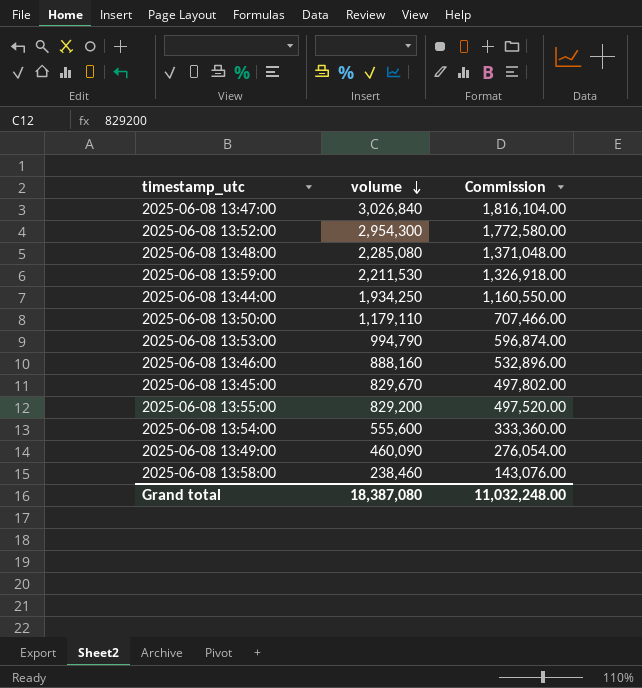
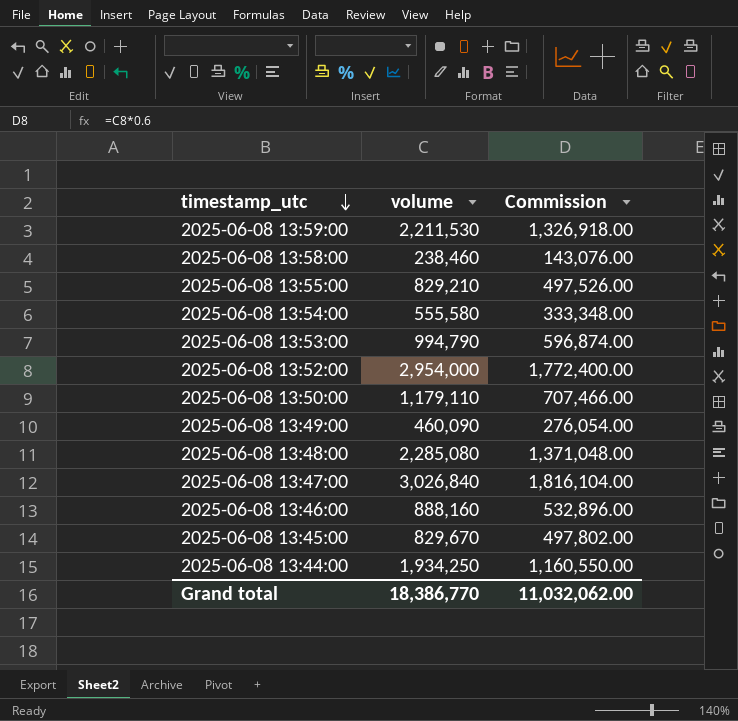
row order: volume descending -> timestamp_utc descending
2025-06-08 13:55:00 | volume: 829,200 -> 829,210
2025-06-08 13:55:00 | Commission: 497,520.00 -> 497,526.00
2025-06-08 13:54:00 | volume: 555,600 -> 555,580
2025-06-08 13:54:00 | Commission: 333,360.00 -> 333,348.00
2025-06-08 13:52:00 | volume: 2,954,300 -> 2,954,000
2025-06-08 13:52:00 | Commission: 1,772,580.00 -> 1,772,400.00
Grand total | volume: 18,387,080 -> 18,386,770
Grand total | Commission: 11,032,248.00 -> 11,032,062.00

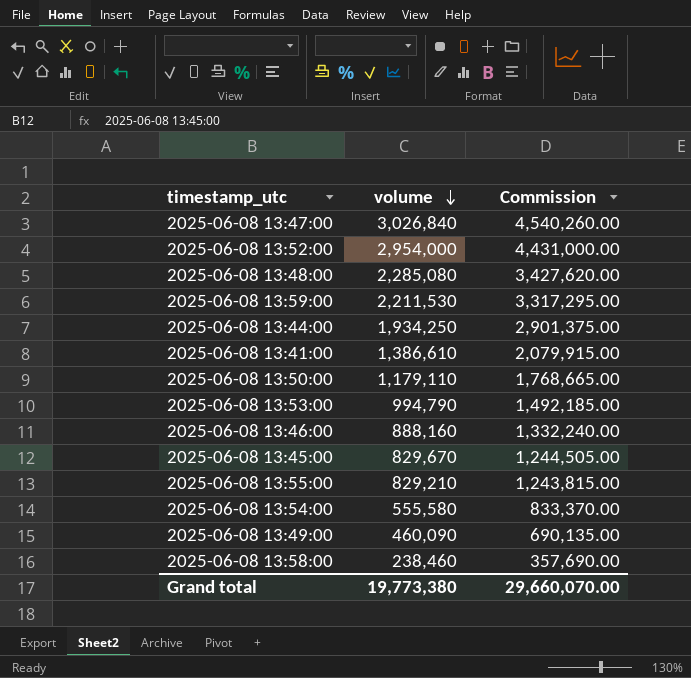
row order: timestamp_utc descending -> volume descending
column Commission | formula: [volume] * 0.6 -> [volume] * 1.5
row 2025-06-08 13:41:00: none -> 1,386,610 | 2,079,915.00
Grand total | volume: 18,386,770 -> 19,773,380
Grand total | Commission: 11,032,062.00 -> 29,660,070.00

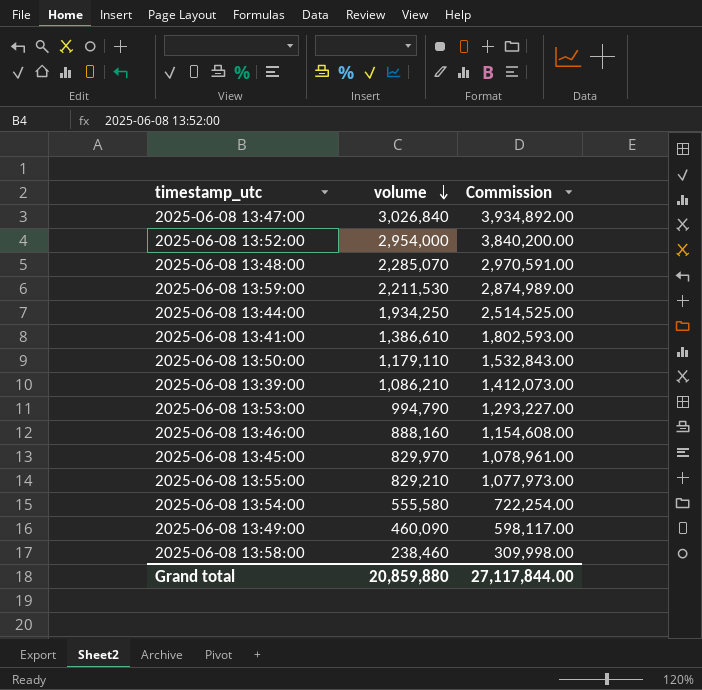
column Commission | formula: [volume] * 1.5 -> [volume] * 1.3
2025-06-08 13:48:00 | volume: 2,285,080 -> 2,285,070
row 2025-06-08 13:39:00: none -> 1,086,210 | 1,412,073.00
2025-06-08 13:45:00 | volume: 829,670 -> 829,970
Grand total | volume: 19,773,380 -> 20,859,880
Grand total | Commission: 29,660,070.00 -> 27,117,844.00

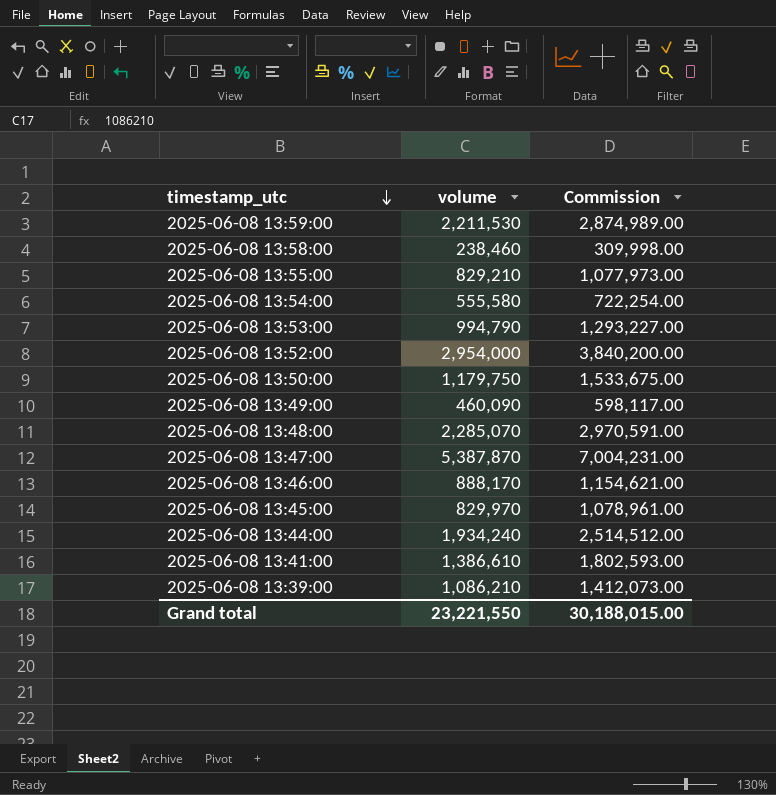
row order: volume descending -> timestamp_utc descending
2025-06-08 13:50:00 | volume: 1,179,110 -> 1,179,750
2025-06-08 13:50:00 | Commission: 1,532,843.00 -> 1,533,675.00
2025-06-08 13:47:00 | volume: 3,026,840 -> 5,387,870
2025-06-08 13:47:00 | Commission: 3,934,892.00 -> 7,004,231.00
2025-06-08 13:46:00 | volume: 888,160 -> 888,170
2025-06-08 13:46:00 | Commission: 1,154,608.00 -> 1,154,621.00
2025-06-08 13:44:00 | volume: 1,934,250 -> 1,934,240
2025-06-08 13:44:00 | Commission: 2,514,525.00 -> 2,514,512.00
Grand total | volume: 20,859,880 -> 23,221,550
Grand total | Commission: 27,117,844.00 -> 30,188,015.00

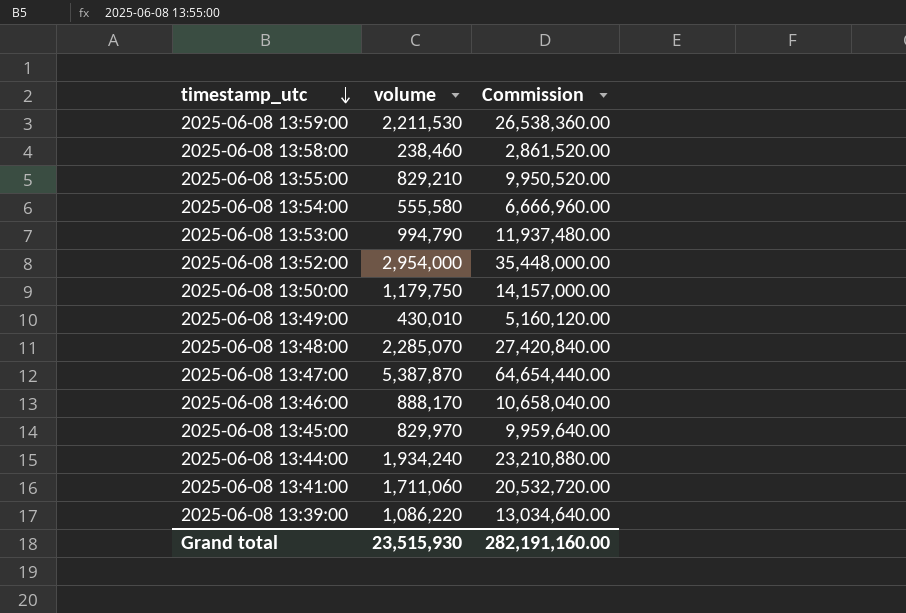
column Commission | formula: [volume] * 1.3 -> [volume] * 12
2025-06-08 13:49:00 | volume: 460,090 -> 430,010
2025-06-08 13:41:00 | volume: 1,386,610 -> 1,711,060
2025-06-08 13:39:00 | volume: 1,086,210 -> 1,086,220
Grand total | volume: 23,221,550 -> 23,515,930
Grand total | Commission: 30,188,015.00 -> 282,191,160.00

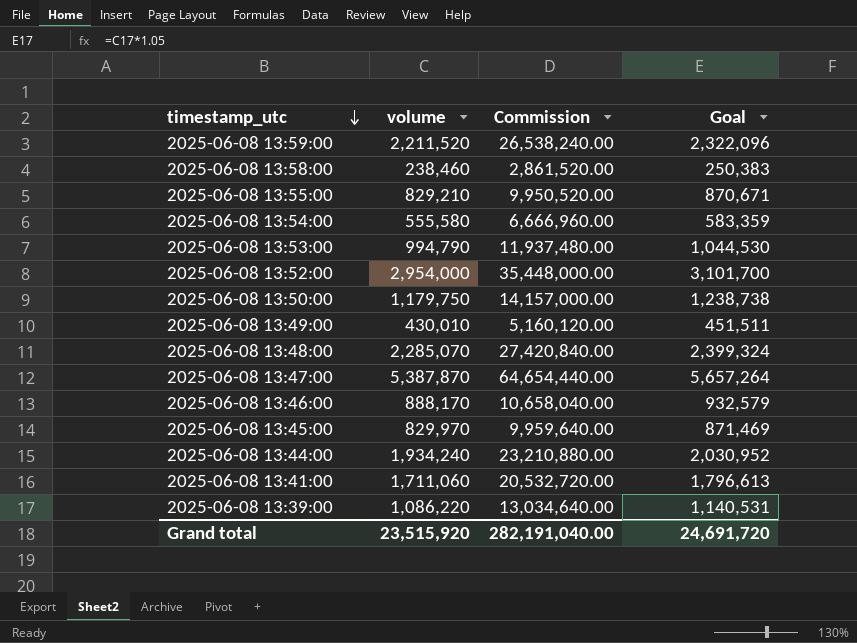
column Goal | formula: none -> [volume] * 1.05
2025-06-08 13:59:00 | volume: 2,211,530 -> 2,211,520
2025-06-08 13:59:00 | Commission: 26,538,360.00 -> 26,538,240.00
Grand total | volume: 23,515,930 -> 23,515,920
Grand total | Commission: 282,191,160.00 -> 282,191,040.00

